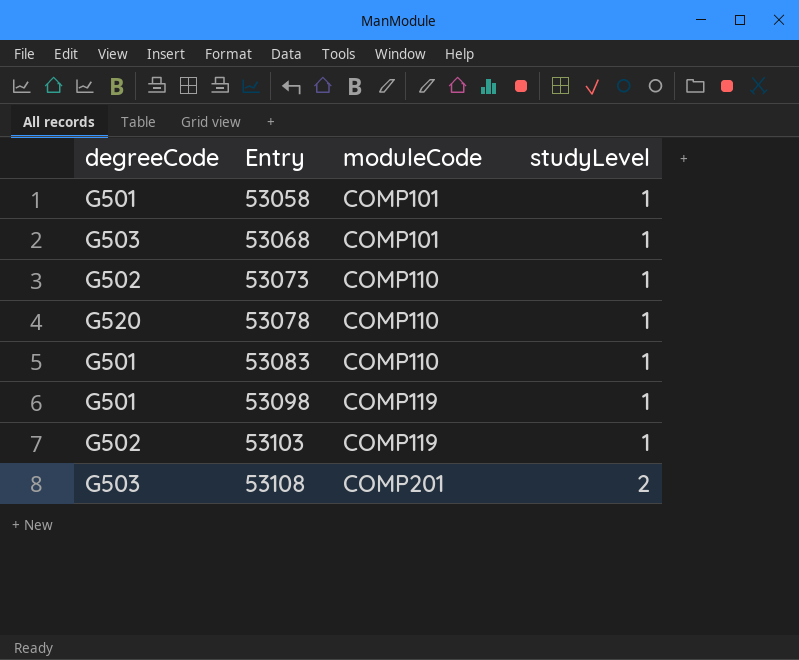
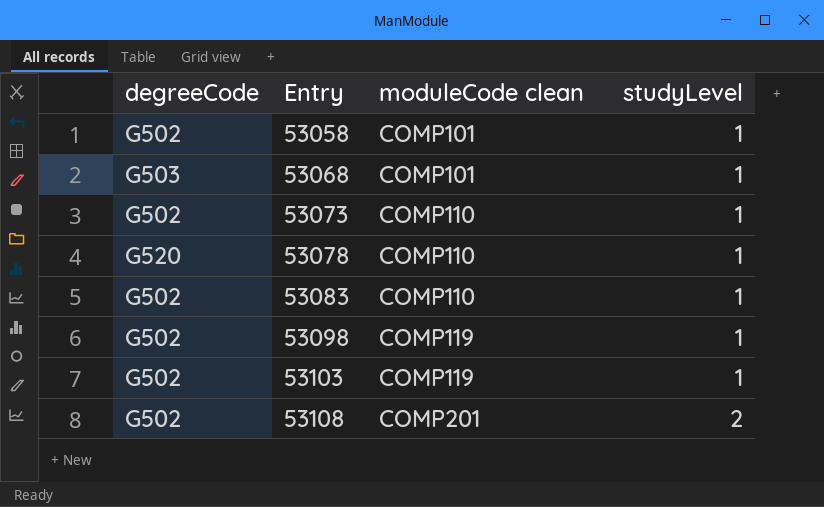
column name: moduleCode -> moduleCode clean
53058 | degreeCode: G501 -> G502
53083 | degreeCode: G501 -> G502
53098 | degreeCode: G501 -> G502
53108 | degreeCode: G503 -> G502

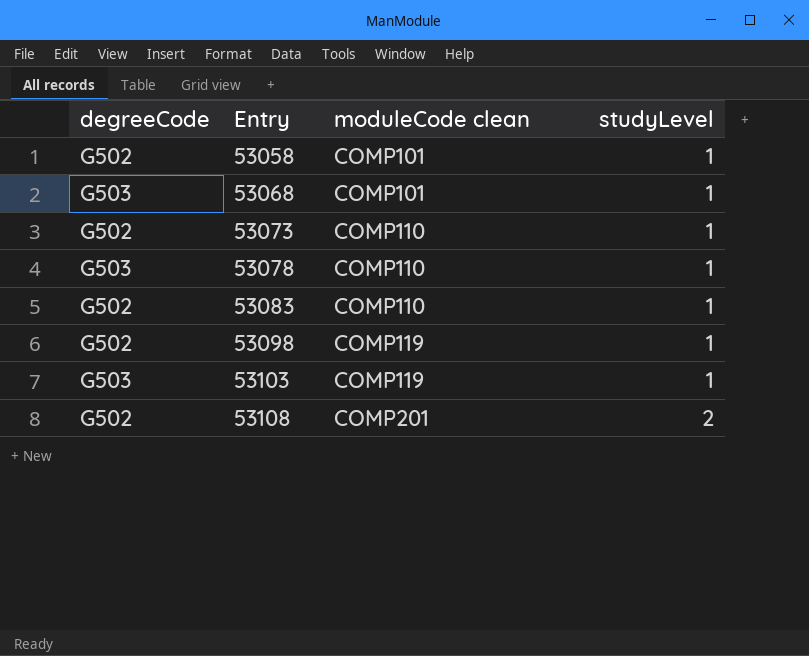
53078 | degreeCode: G520 -> G503
53103 | degreeCode: G502 -> G503

